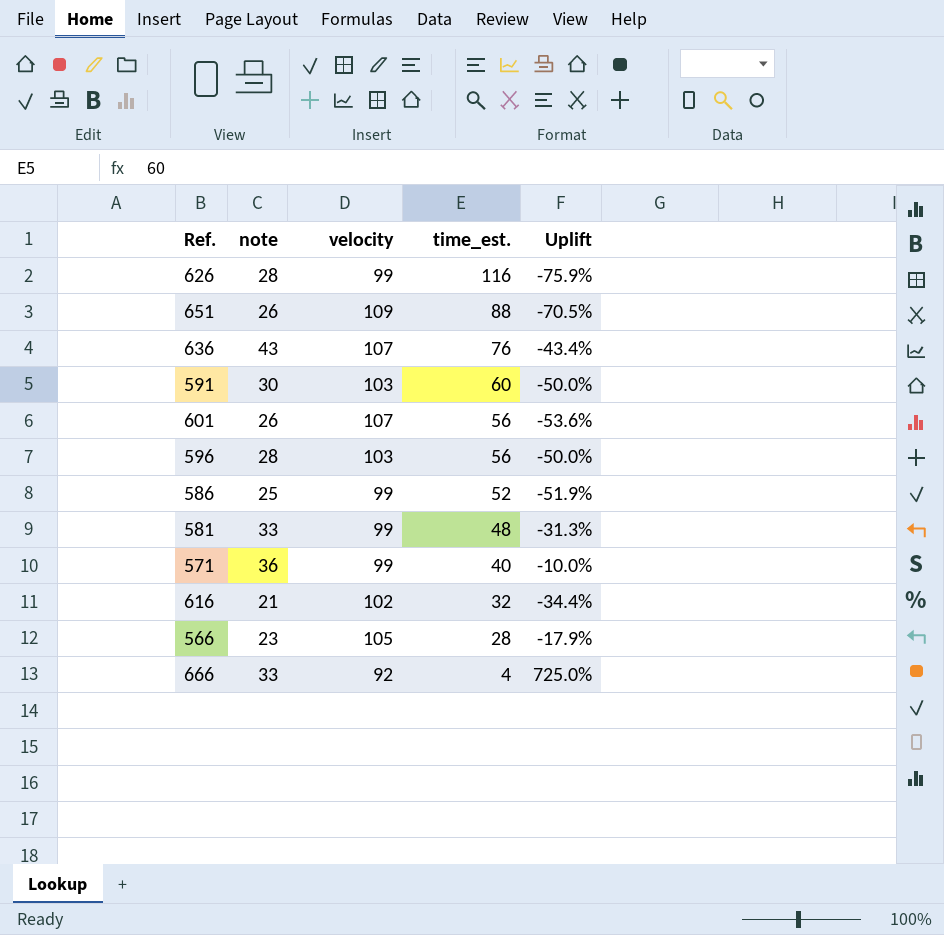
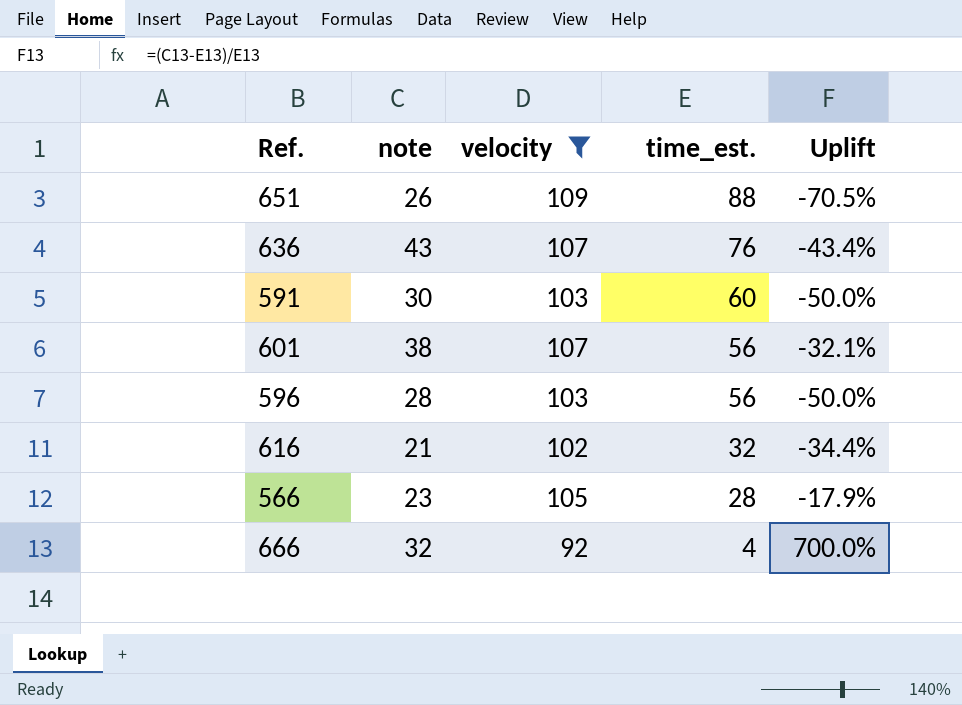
filter: none -> velocity != 99
601 | note: 26 -> 38
601 | Uplift: -53.6% -> -32.1%
666 | note: 33 -> 32
666 | Uplift: 725.0% -> 700.0%

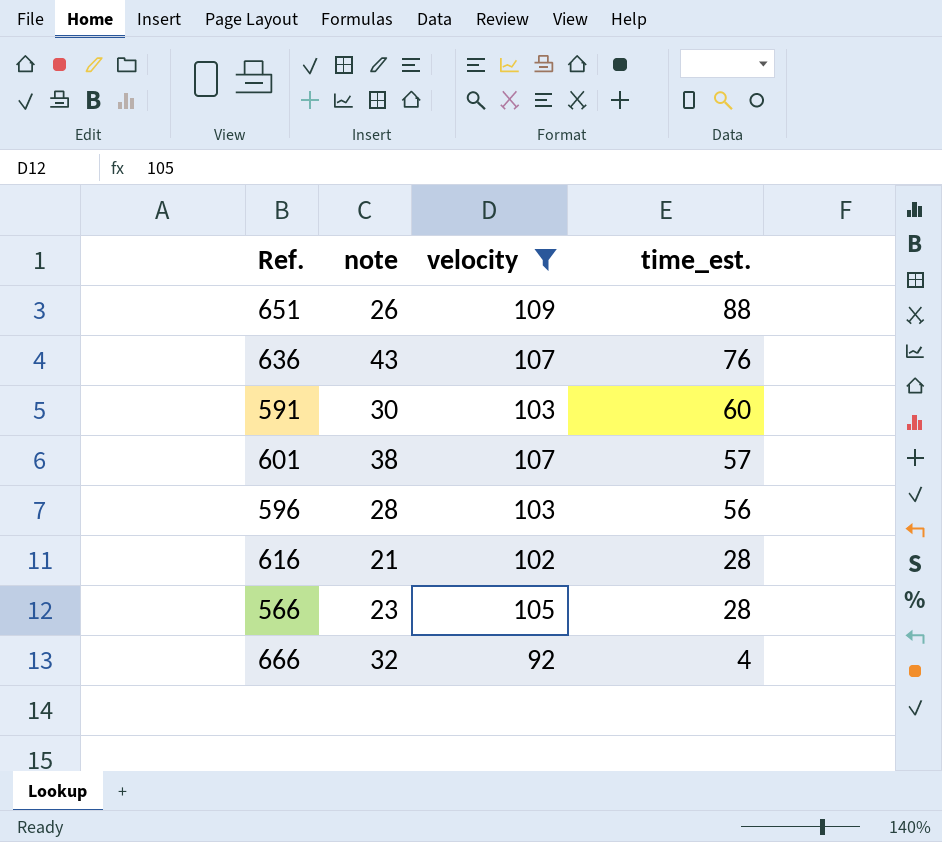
column Uplift | formula: ([note] - [time_est.]) / [time_est.] -> none
601 | time_est.: 56 -> 57
616 | time_est.: 32 -> 28

